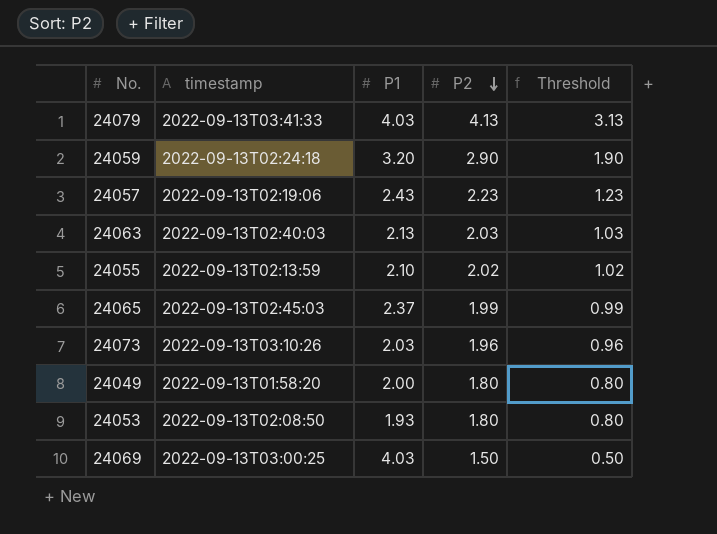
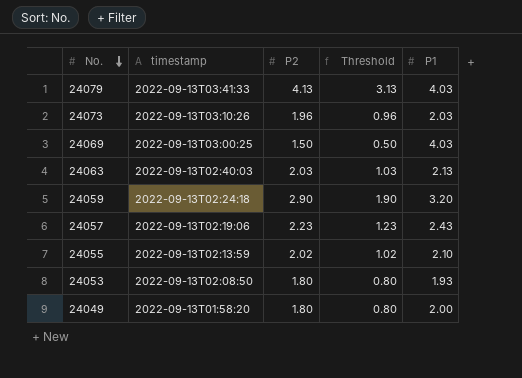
row order: P2 descending -> No. descending
column P1 | position: 3 -> 5
row 24065: 2022-09-13T02:45:03 | 2.37 | 1.99 | 0.99 -> none

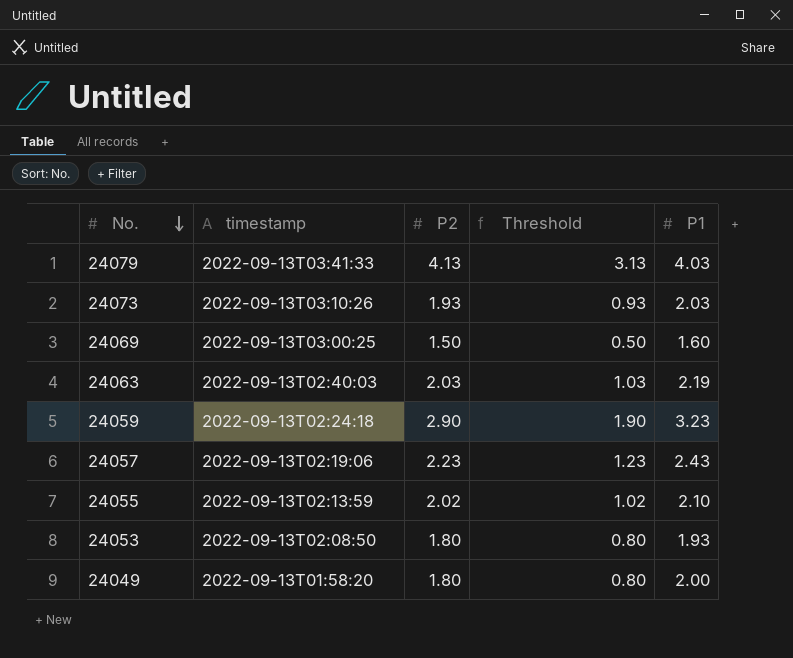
24073 | P2: 1.96 -> 1.93
24073 | Threshold: 0.96 -> 0.93
24069 | P1: 4.03 -> 1.60
24063 | P1: 2.13 -> 2.19
24059 | P1: 3.20 -> 3.23

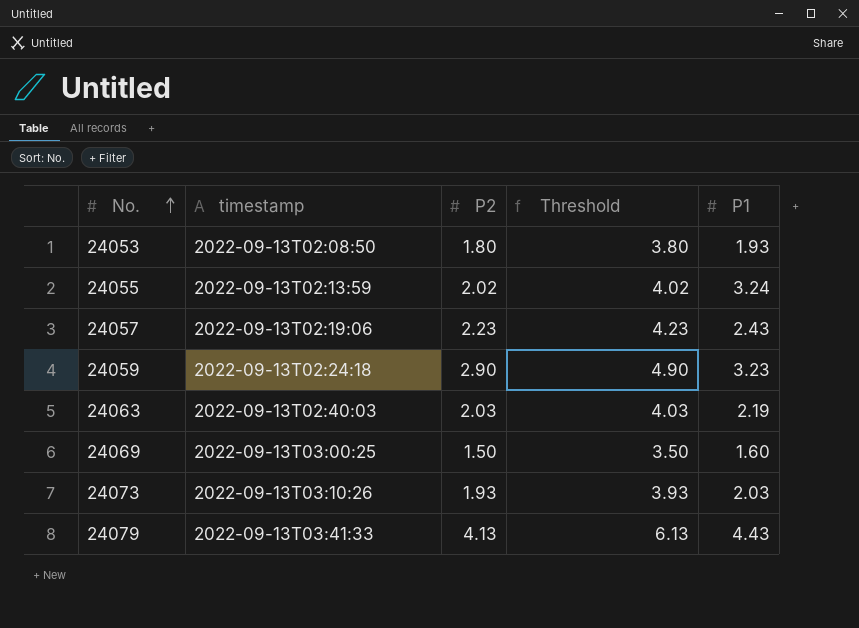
row order: No. descending -> No. ascending
column Threshold | formula: [P2] - 1 -> [P2] + 2
row 24049: 2022-09-13T01:58:20 | 1.80 | 0.80 | 2.00 -> none
24055 | P1: 2.10 -> 3.24
24079 | P1: 4.03 -> 4.43

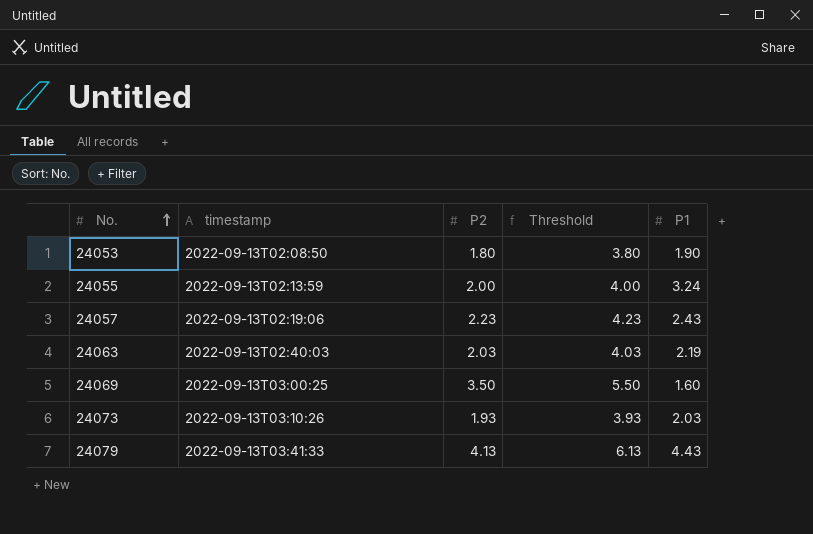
row 24059: 2022-09-13T02:24:18 | 2.90 | 4.90 | 3.23 -> none
24053 | P1: 1.93 -> 1.90
24055 | P2: 2.02 -> 2.00
24055 | Threshold: 4.02 -> 4.00
24069 | P2: 1.50 -> 3.50
24069 | Threshold: 3.50 -> 5.50

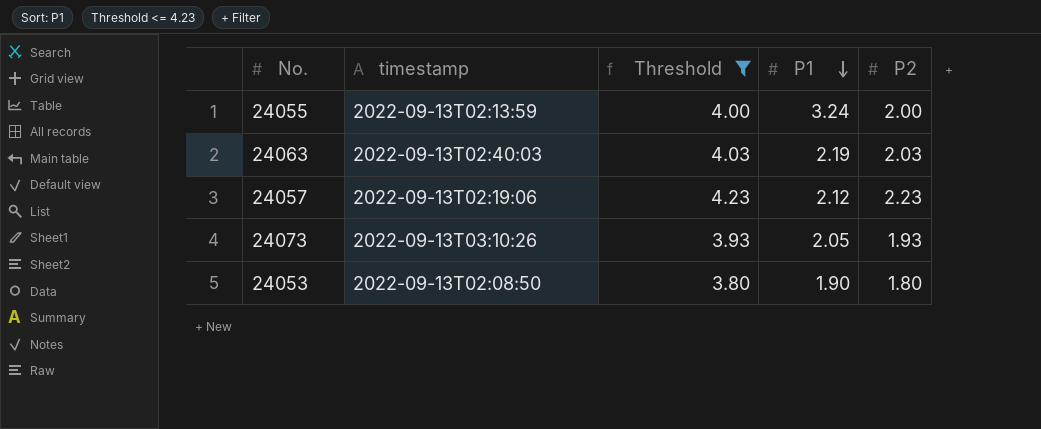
filter: none -> Threshold <= 4.23
row order: No. ascending -> P1 descending
column P2 | position: 3 -> 5
24057 | P1: 2.43 -> 2.12
24073 | P1: 2.03 -> 2.05

